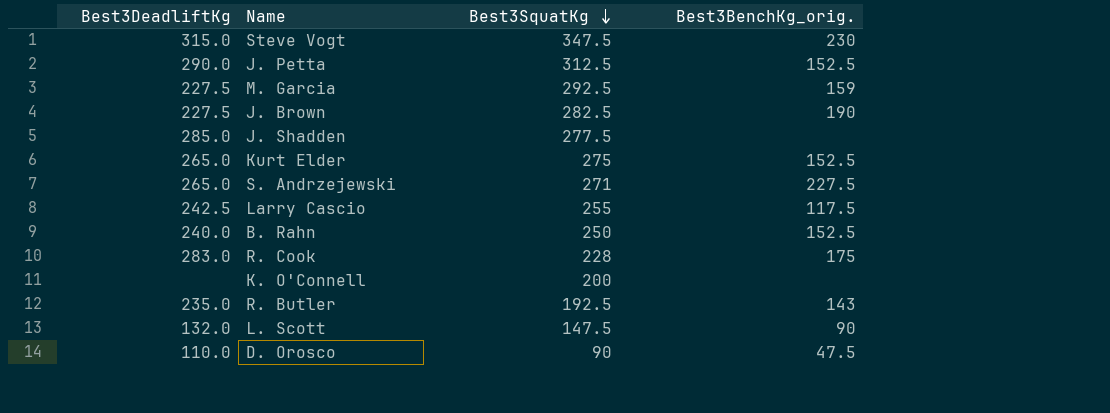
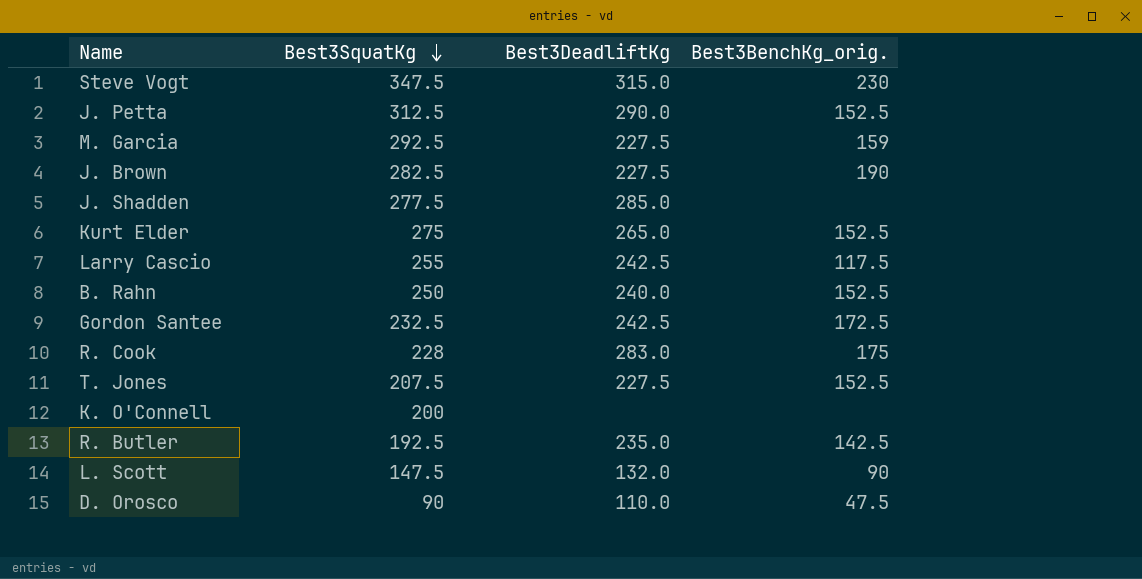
column Best3DeadliftKg | position: 1 -> 3
row S. Andrzejewski: 265.0 | 271 | 227.5 -> none
row Gordon Santee: none -> 232.5 | 242.5 | 172.5
row T. Jones: none -> 207.5 | 227.5 | 152.5
R. Butler | Best3BenchKg_orig.: 143 -> 142.5

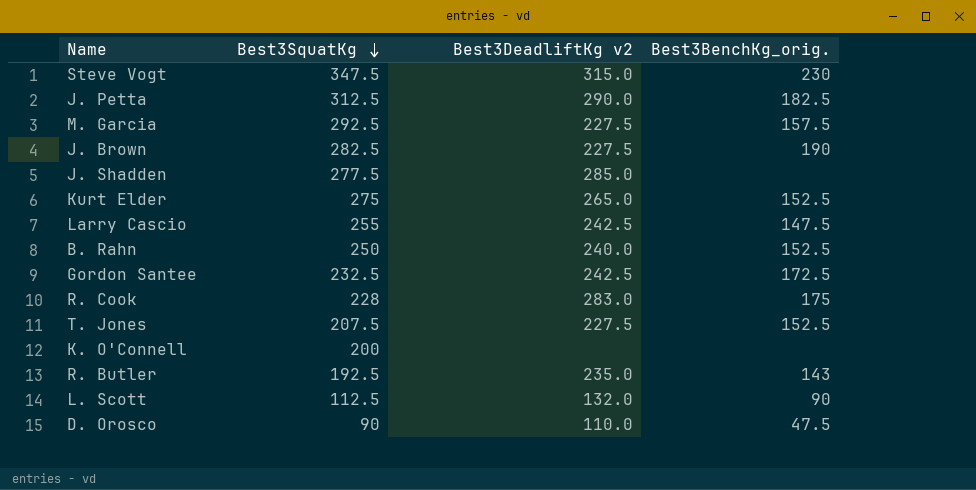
column name: Best3DeadliftKg -> Best3DeadliftKg v2
J. Petta | Best3BenchKg_orig.: 152.5 -> 182.5
M. Garcia | Best3BenchKg_orig.: 159 -> 157.5
Larry Cascio | Best3BenchKg_orig.: 117.5 -> 147.5
R. Butler | Best3BenchKg_orig.: 142.5 -> 143
L. Scott | Best3SquatKg: 147.5 -> 112.5

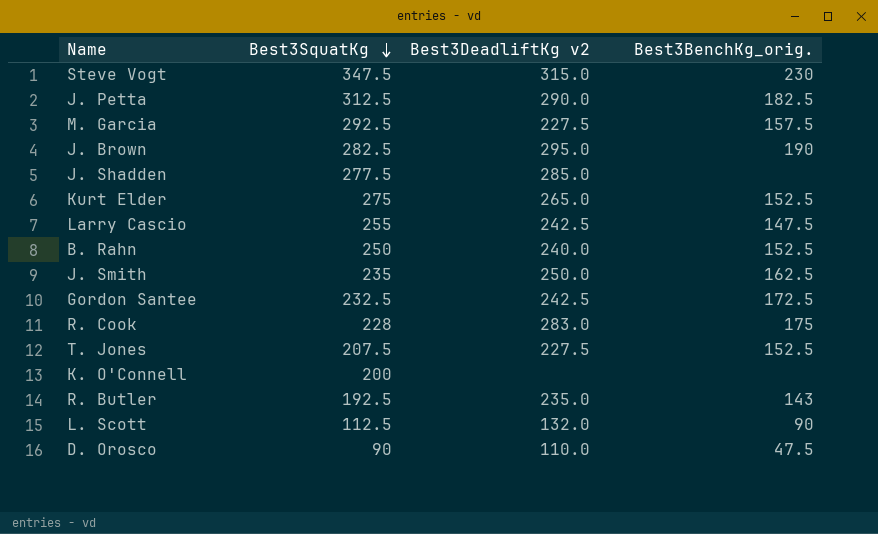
J. Brown | Best3DeadliftKg v2: 227.5 -> 295.0
row J. Smith: none -> 235 | 250.0 | 162.5

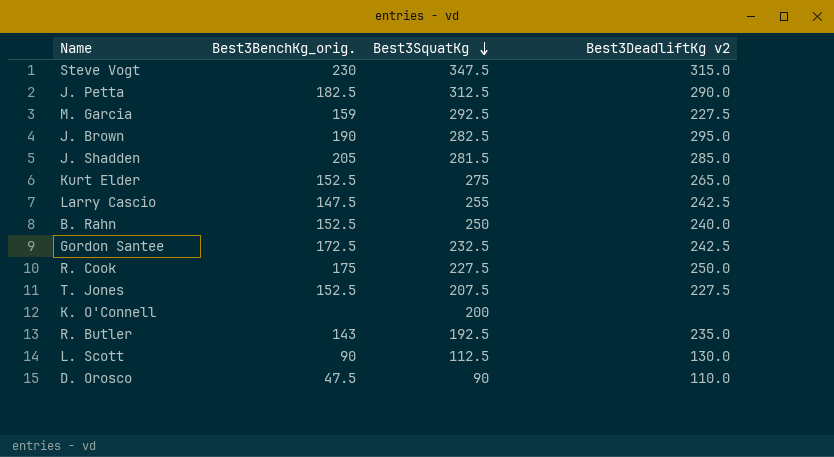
column Best3BenchKg_orig. | position: 4 -> 2
row J. Smith: 235 | 250.0 | 162.5 -> none
M. Garcia | Best3BenchKg_orig.: 157.5 -> 159
J. Shadden | Best3BenchKg_orig.: none -> 205
J. Shadden | Best3SquatKg: 277.5 -> 281.5
R. Cook | Best3SquatKg: 228 -> 227.5
R. Cook | Best3DeadliftKg v2: 283.0 -> 250.0
L. Scott | Best3DeadliftKg v2: 132.0 -> 130.0

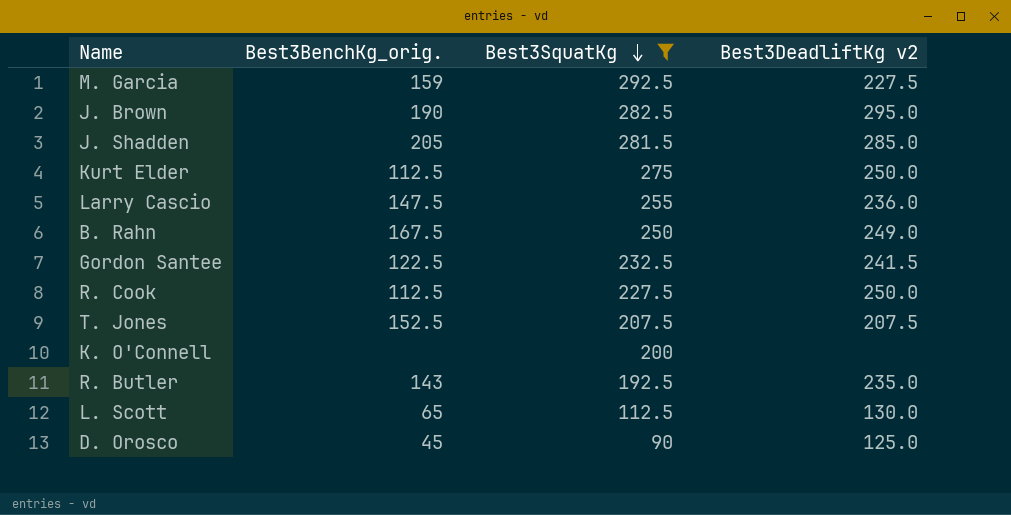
filter: none -> Best3SquatKg <= 292.5
Kurt Elder | Best3BenchKg_orig.: 152.5 -> 112.5
Kurt Elder | Best3DeadliftKg v2: 265.0 -> 250.0
Larry Cascio | Best3DeadliftKg v2: 242.5 -> 236.0
B. Rahn | Best3BenchKg_orig.: 152.5 -> 167.5
B. Rahn | Best3DeadliftKg v2: 240.0 -> 249.0
Gordon Santee | Best3BenchKg_orig.: 172.5 -> 122.5
Gordon Santee | Best3DeadliftKg v2: 242.5 -> 241.5
R. Cook | Best3BenchKg_orig.: 175 -> 112.5
T. Jones | Best3DeadliftKg v2: 227.5 -> 207.5
L. Scott | Best3BenchKg_orig.: 90 -> 65
D. Orosco | Best3BenchKg_orig.: 47.5 -> 45
D. Orosco | Best3DeadliftKg v2: 110.0 -> 125.0

